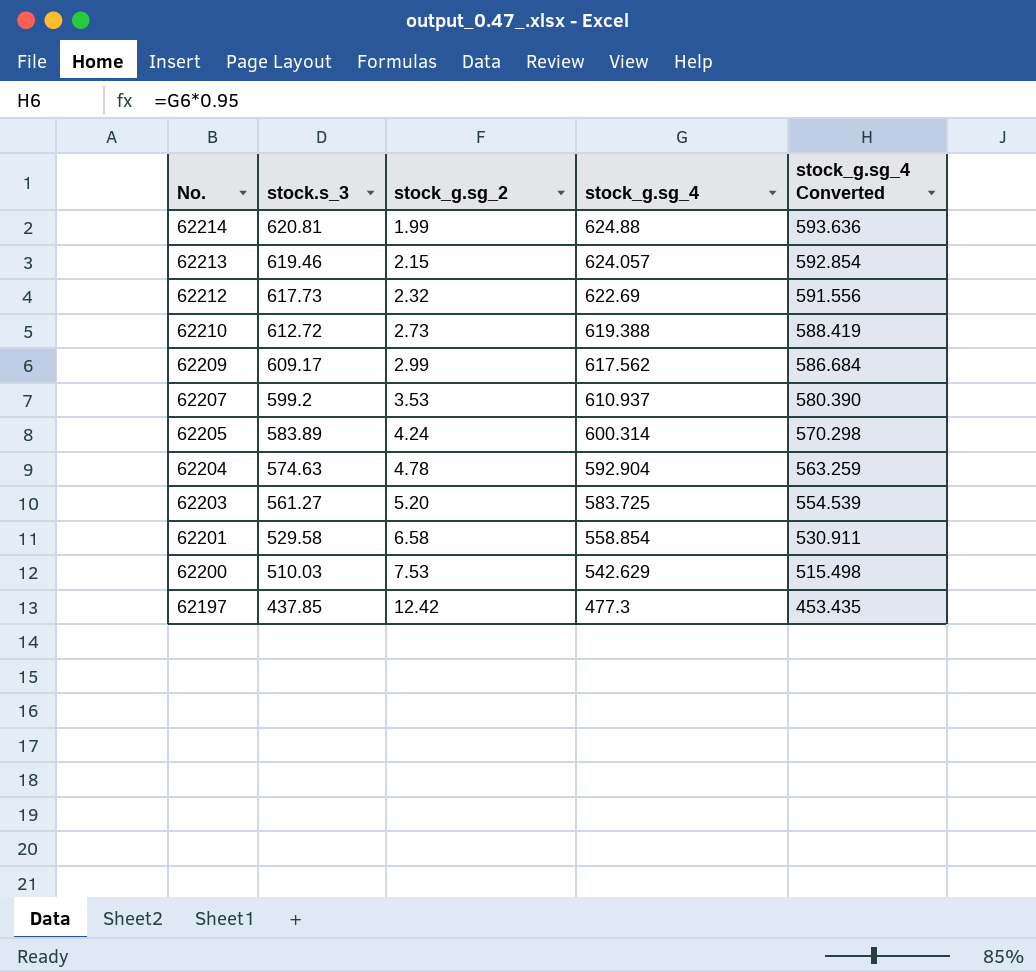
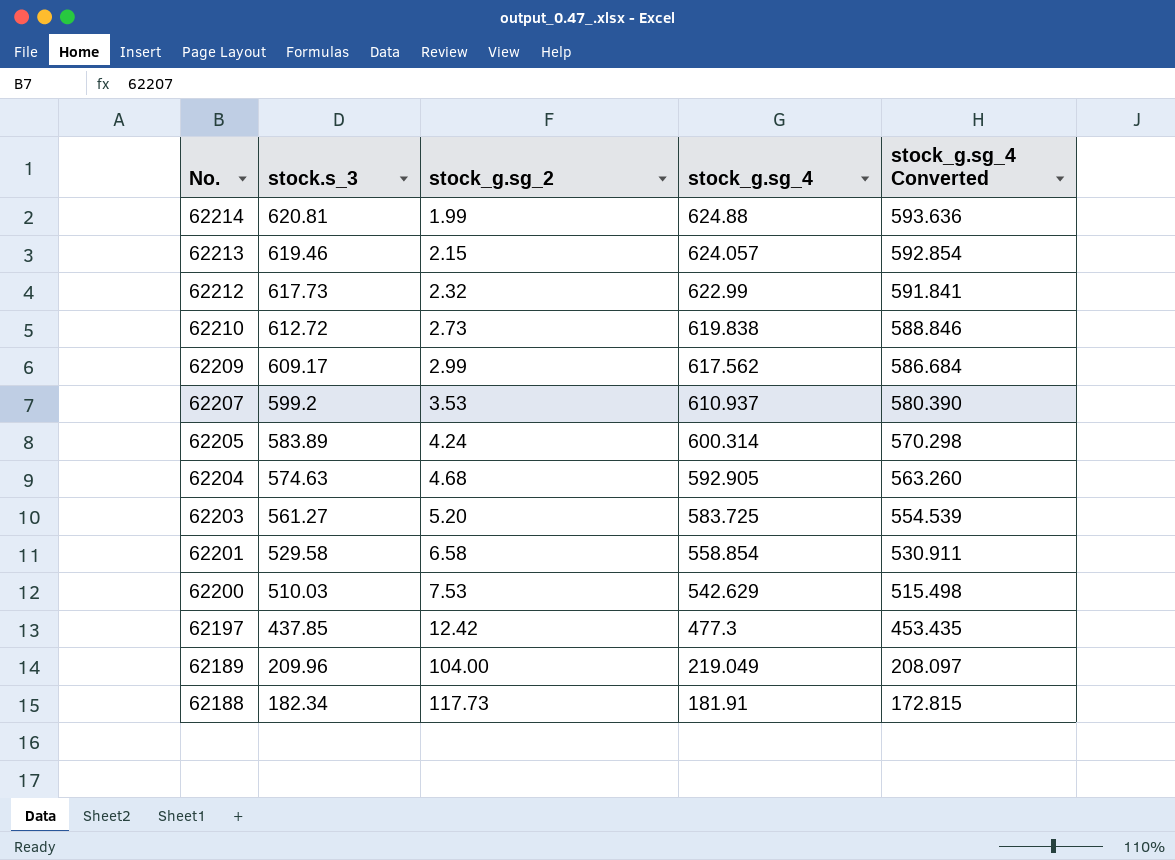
62212 | stock_g.sg_4: 622.69 -> 622.99
62212 | stock_g.sg_4 Converted: 591.556 -> 591.841
62210 | stock_g.sg_4: 619.388 -> 619.838
62210 | stock_g.sg_4 Converted: 588.419 -> 588.846
62204 | stock_g.sg_2: 4.78 -> 4.68
62204 | stock_g.sg_4: 592.904 -> 592.905
62204 | stock_g.sg_4 Converted: 563.259 -> 563.260
row 62189: none -> 209.96 | 104.00 | 219.049 | 208.097
row 62188: none -> 182.34 | 117.73 | 181.91 | 172.815

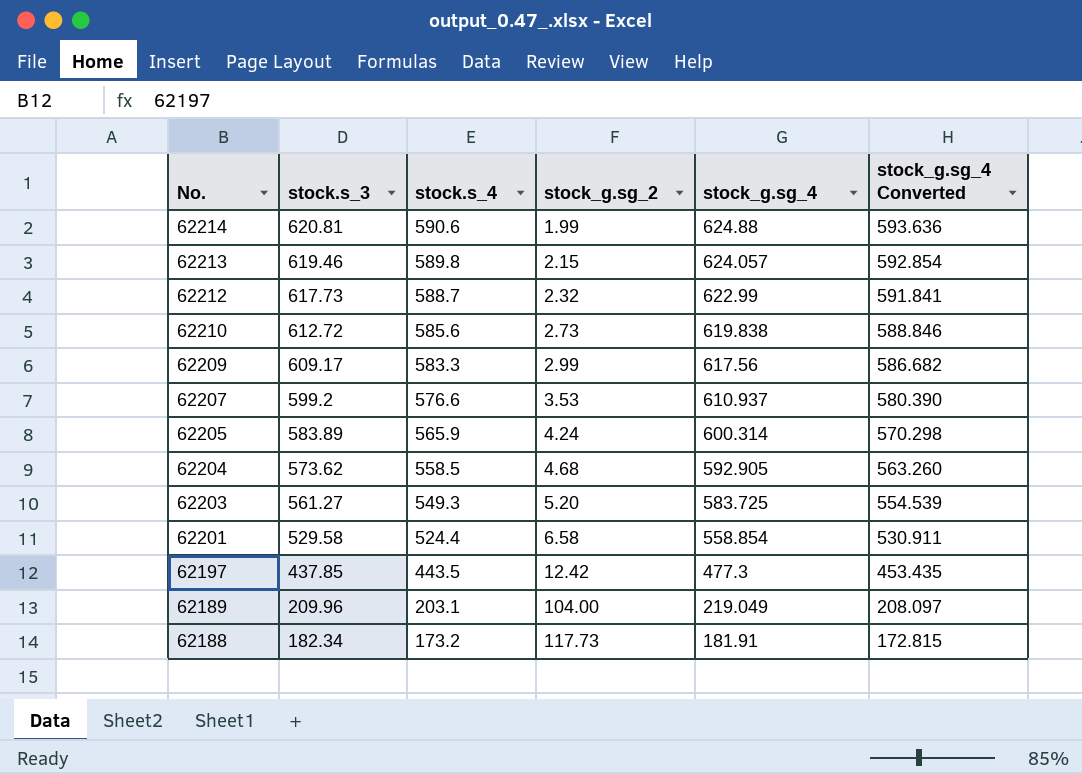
column stock.s_4 | position: none -> 3
row 62200: 510.03 | 7.53 | 542.629 | 515.498 -> none
62209 | stock_g.sg_4: 617.562 -> 617.56
62209 | stock_g.sg_4 Converted: 586.684 -> 586.682
62204 | stock.s_3: 574.63 -> 573.62

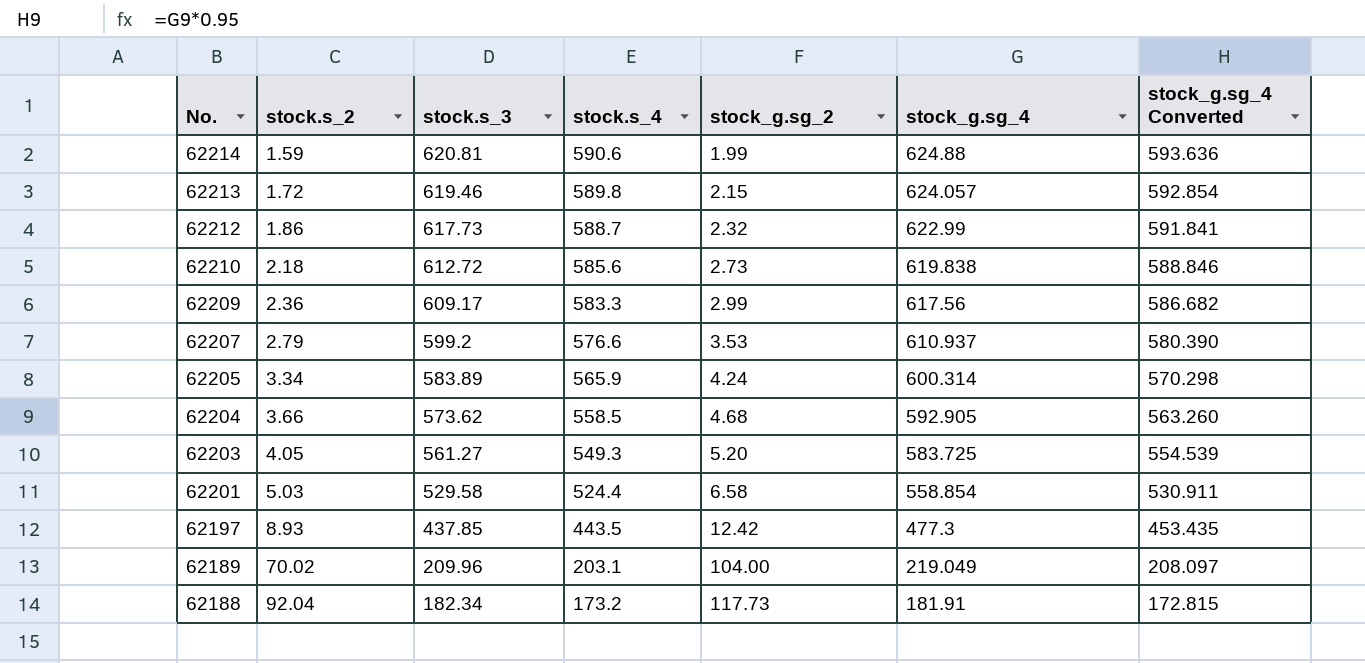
column stock.s_2 | position: none -> 2

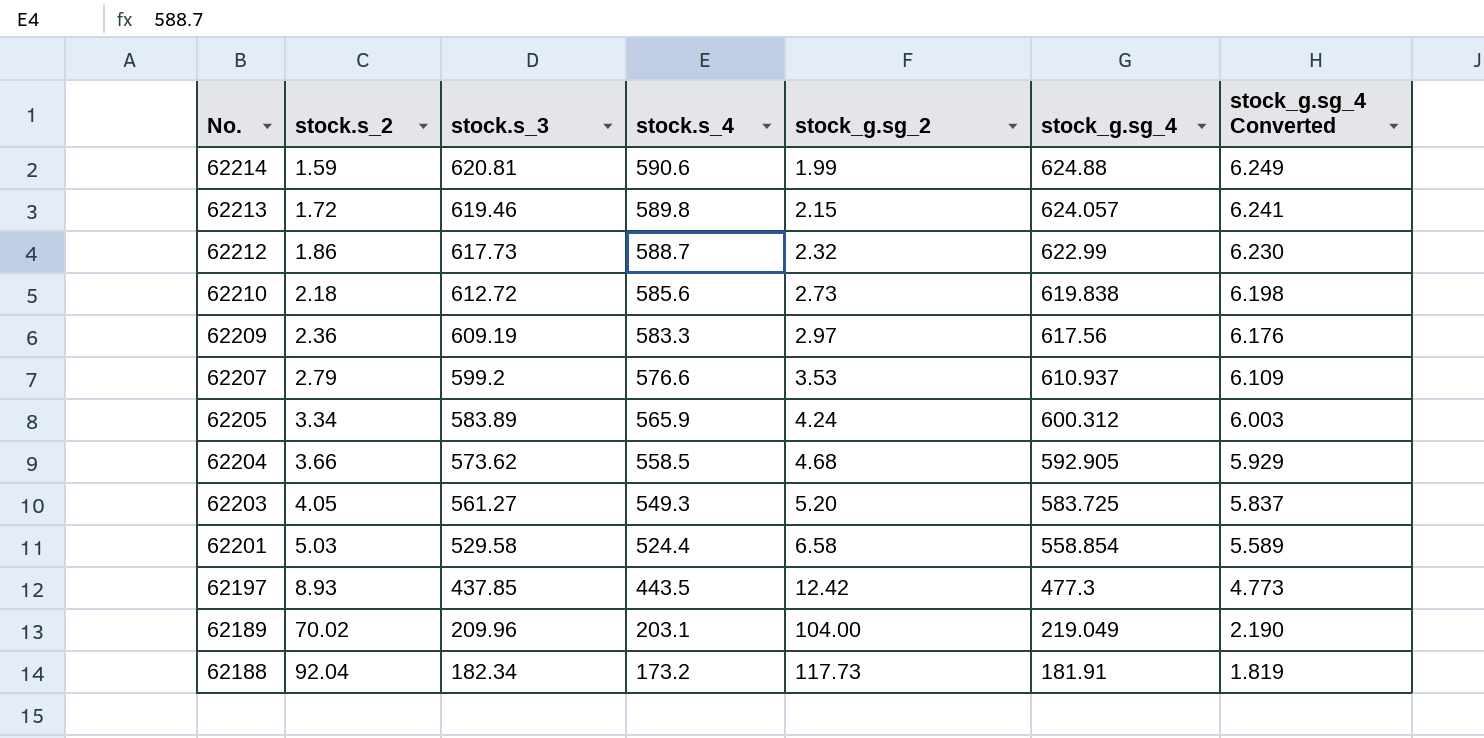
column stock_g.sg_4 Converted | formula: [stock_g.sg_4] * 0.95 -> [stock_g.sg_4] * 0.01
62209 | stock.s_3: 609.17 -> 609.19
62209 | stock_g.sg_2: 2.99 -> 2.97
62205 | stock_g.sg_4: 600.314 -> 600.312

